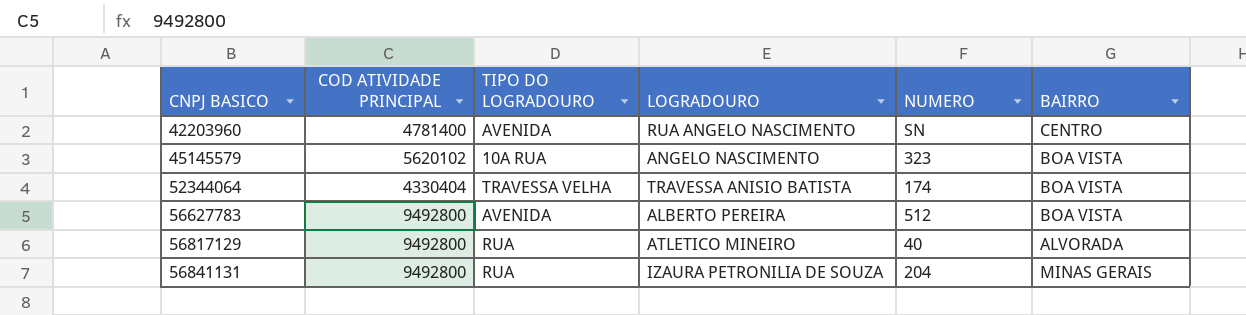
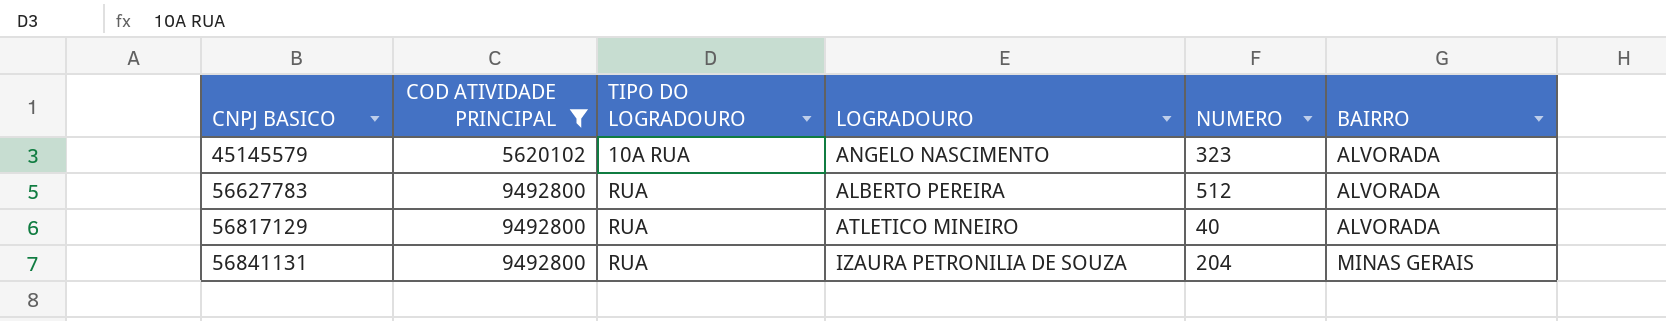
filter: none -> COD ATIVIDADE PRINCIPAL >= 5620102
45145579 | BAIRRO: BOA VISTA -> ALVORADA
56627783 | TIPO DO LOGRADOURO: AVENIDA -> RUA
56627783 | BAIRRO: BOA VISTA -> ALVORADA

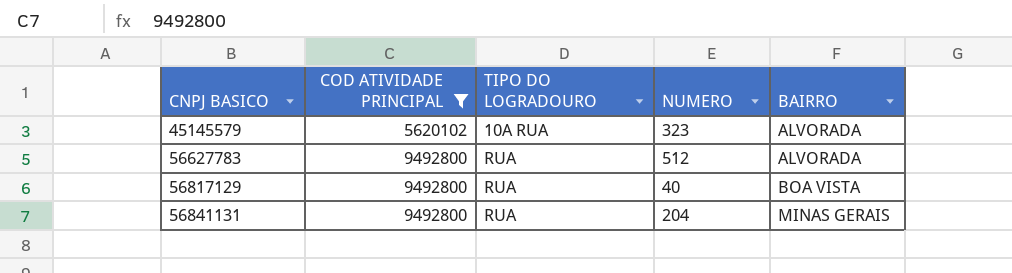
column LOGRADOURO | position: 4 -> none
56817129 | BAIRRO: ALVORADA -> BOA VISTA

